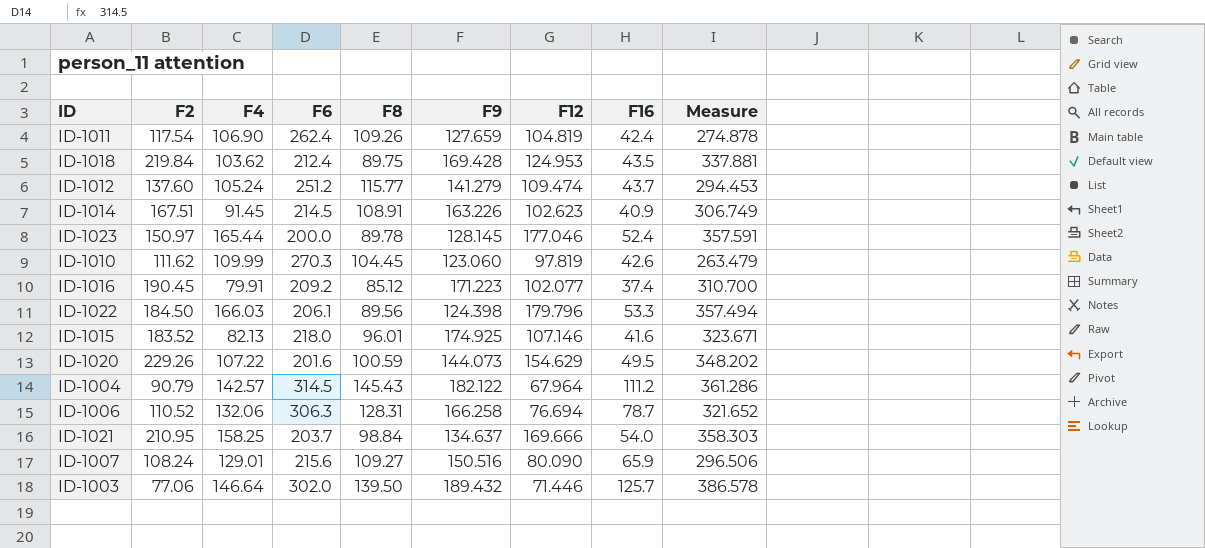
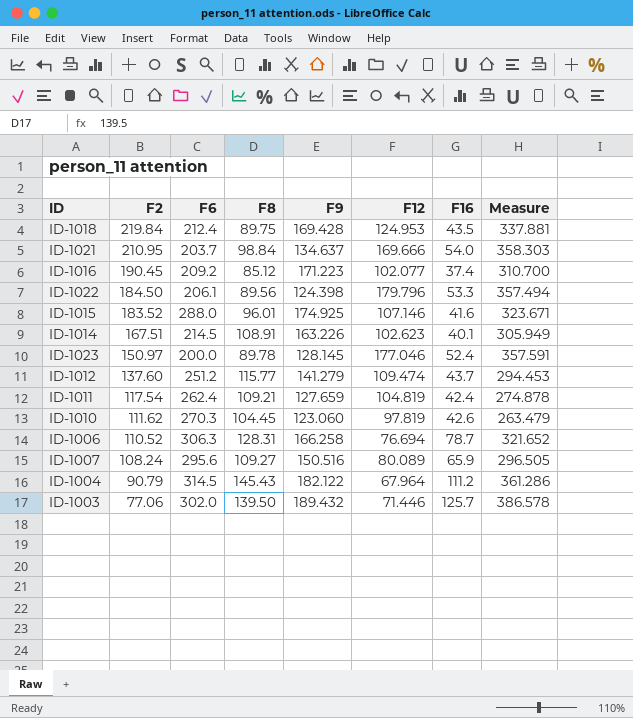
row order: none -> F2 descending
column F4 | position: 3 -> none
row ID-1020: 229.26 | 107.22 | 201.6 | 100.59 | 144.073 | 154.629 | 49.5 | 348.202 -> none
ID-1015 | F6: 218.0 -> 288.0
ID-1014 | F16: 40.9 -> 40.1
ID-1014 | Measure: 306.749 -> 305.949
ID-1011 | F8: 109.26 -> 109.21
ID-1007 | F6: 215.6 -> 295.6
ID-1007 | F12: 80.090 -> 80.089
ID-1007 | Measure: 296.506 -> 296.505

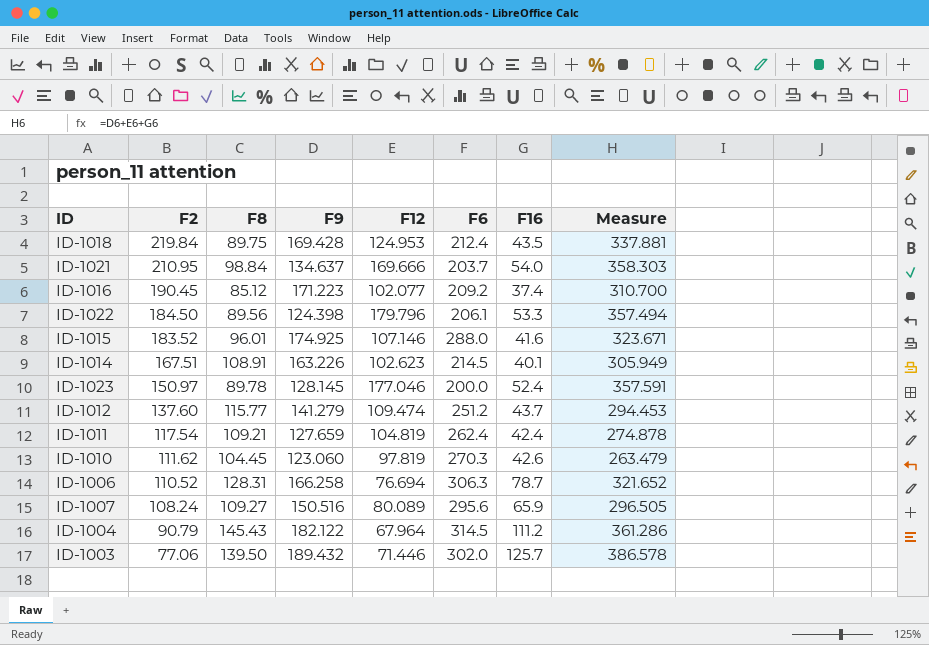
column F6 | position: 3 -> 6

